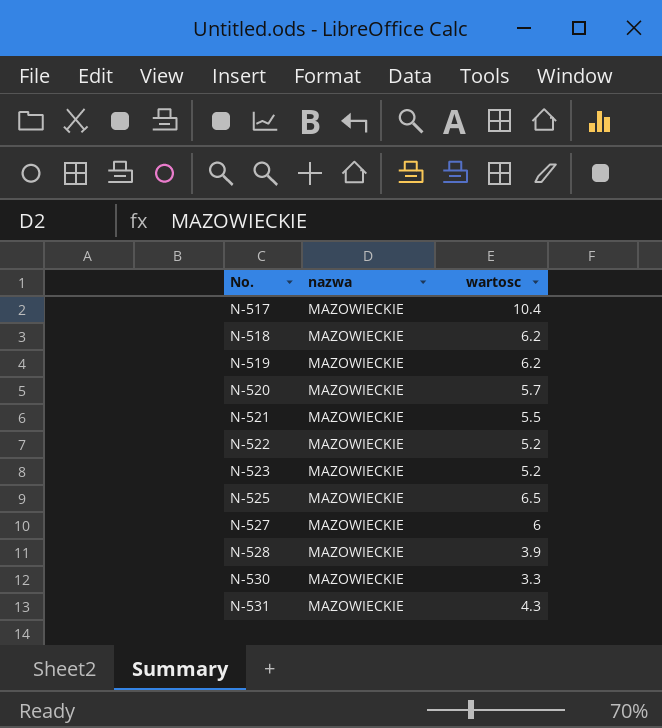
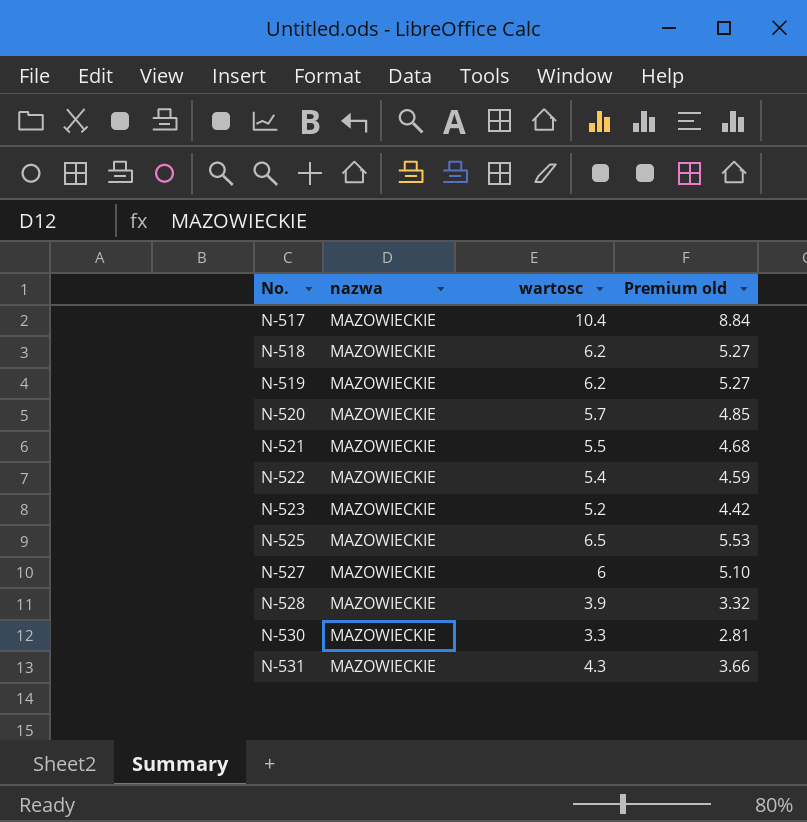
column Premium old | formula: none -> [wartosc] * 0.85
N-522 | wartosc: 5.2 -> 5.4

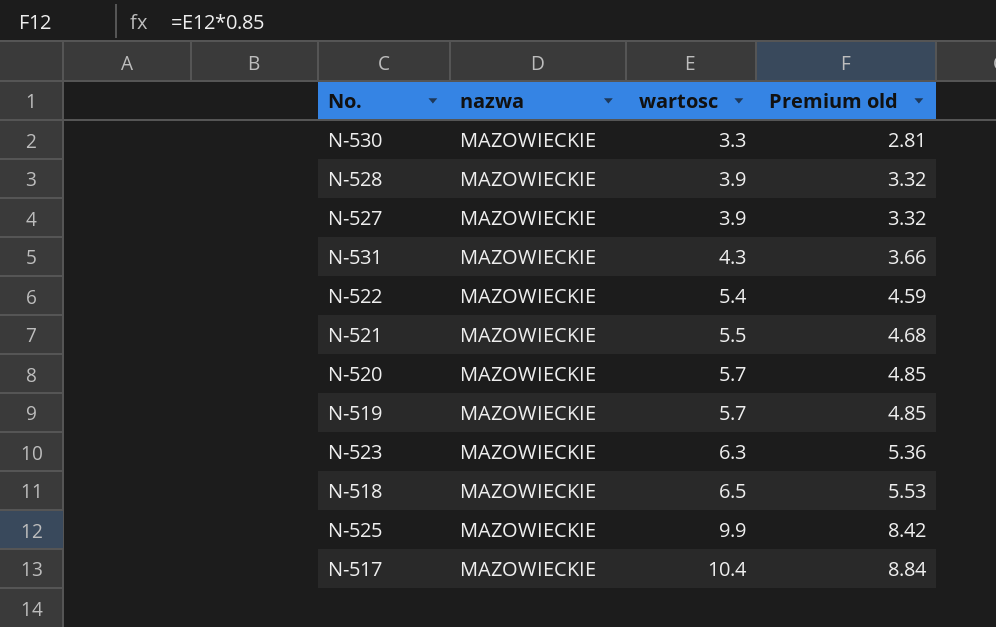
row order: No. ascending -> wartosc ascending
N-527 | wartosc: 6 -> 3.9
N-527 | Premium old: 5.10 -> 3.32
N-519 | wartosc: 6.2 -> 5.7
N-519 | Premium old: 5.27 -> 4.85
N-523 | wartosc: 5.2 -> 6.3
N-523 | Premium old: 4.42 -> 5.36
N-518 | wartosc: 6.2 -> 6.5
N-518 | Premium old: 5.27 -> 5.53
N-525 | wartosc: 6.5 -> 9.9
N-525 | Premium old: 5.53 -> 8.42

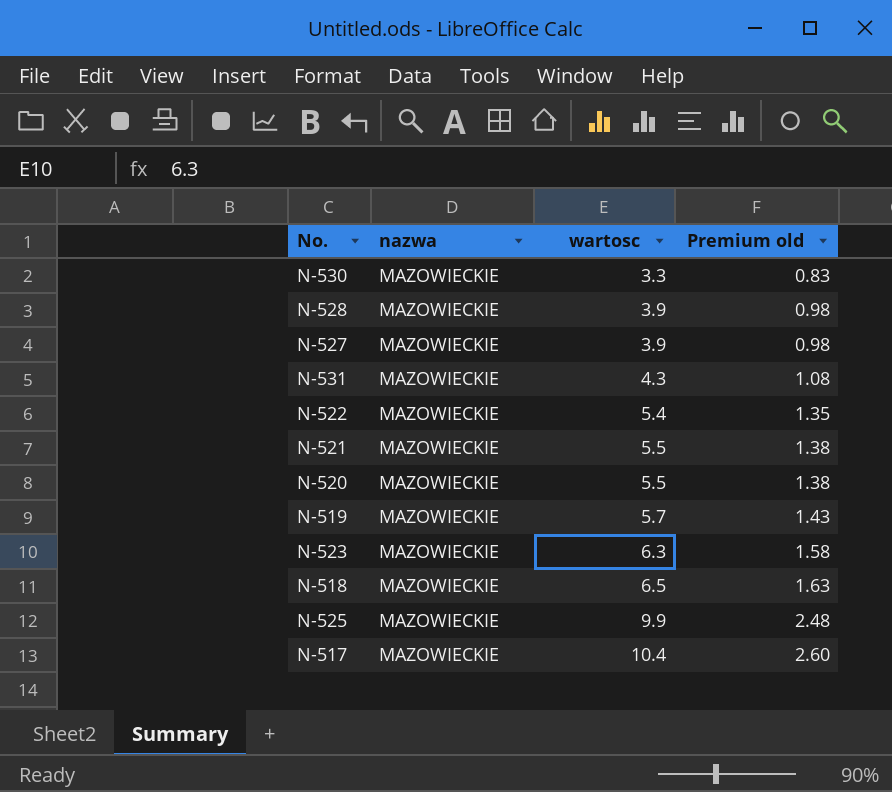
column Premium old | formula: [wartosc] * 0.85 -> [wartosc] * 0.25
N-520 | wartosc: 5.7 -> 5.5

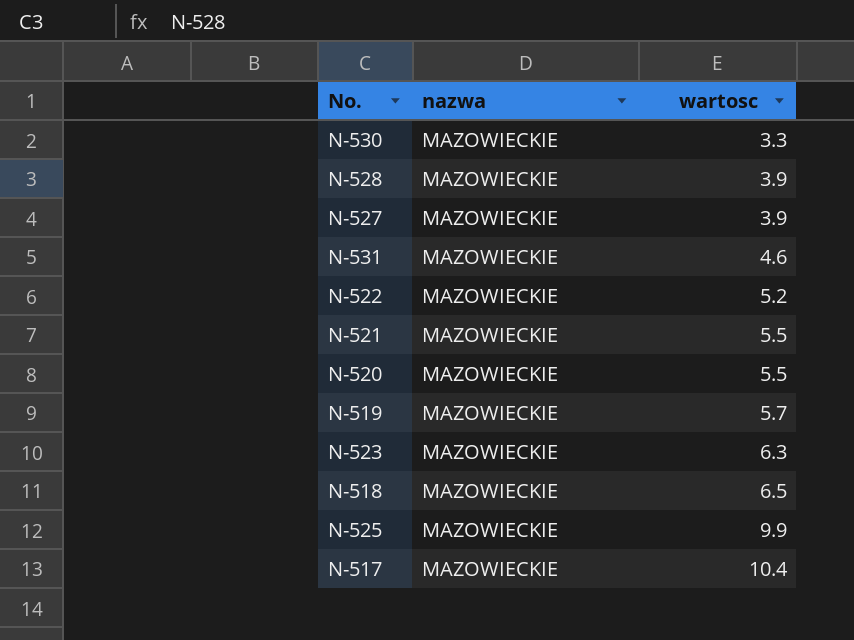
column Premium old | formula: [wartosc] * 0.25 -> none
N-531 | wartosc: 4.3 -> 4.6
N-522 | wartosc: 5.4 -> 5.2

